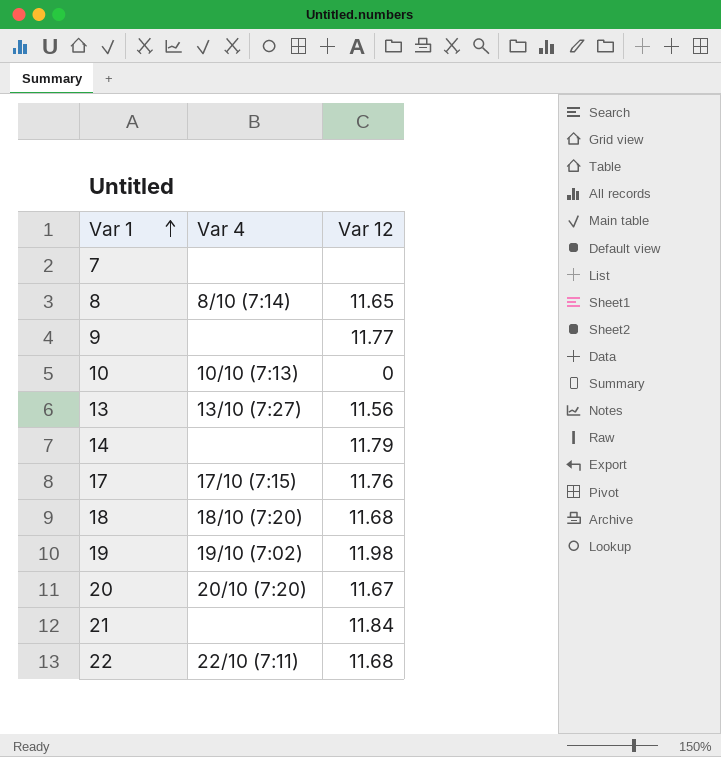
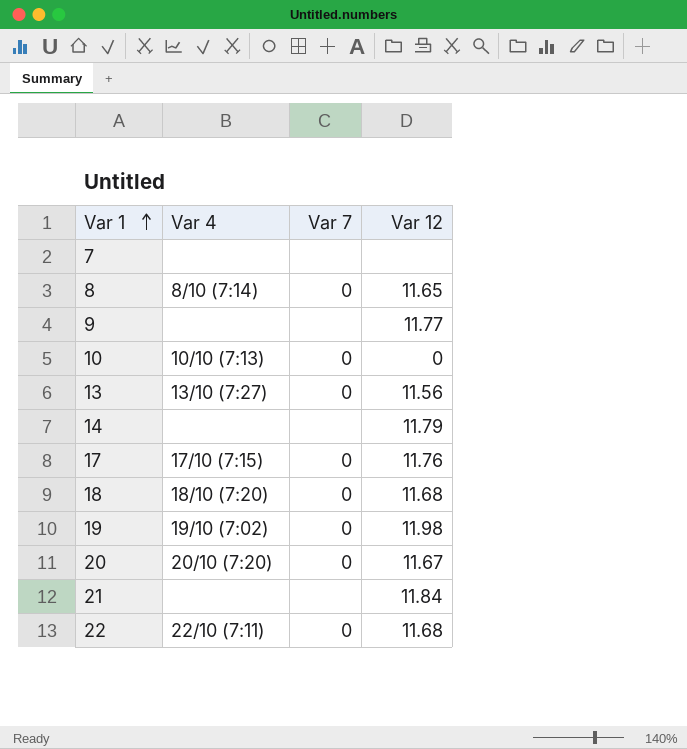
column Var 7 | position: none -> 3

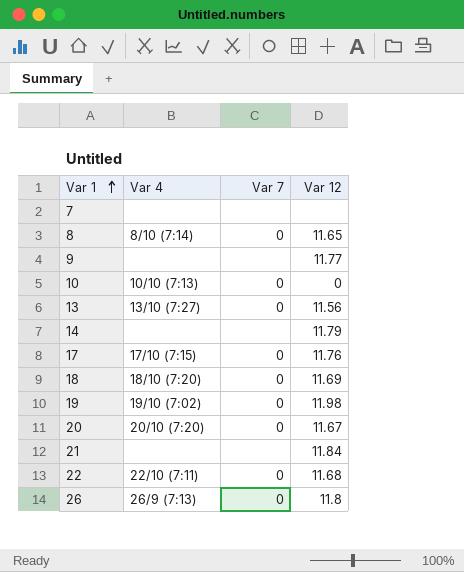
18 | Var 12: 11.68 -> 11.69
row 26: none -> 26/9 (7:13) | 0 | 11.8

